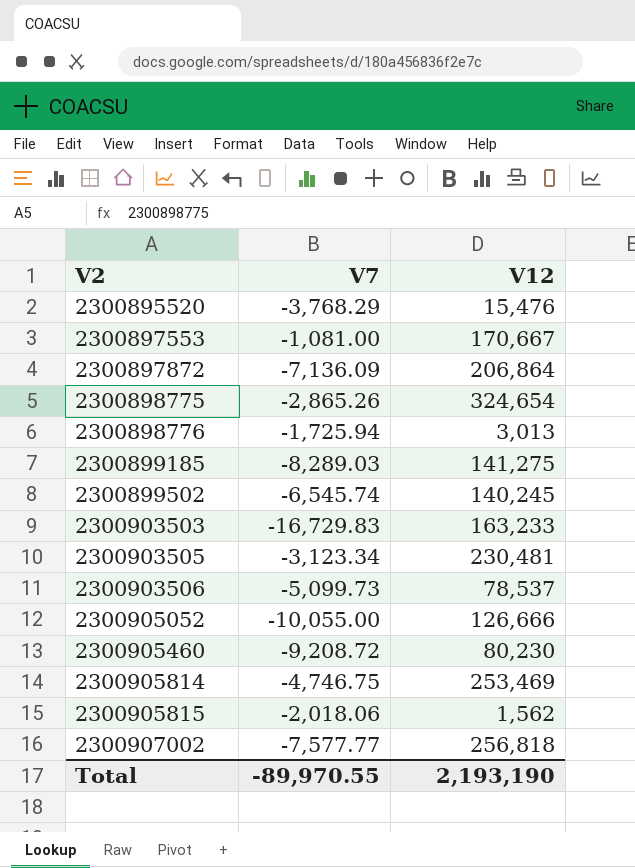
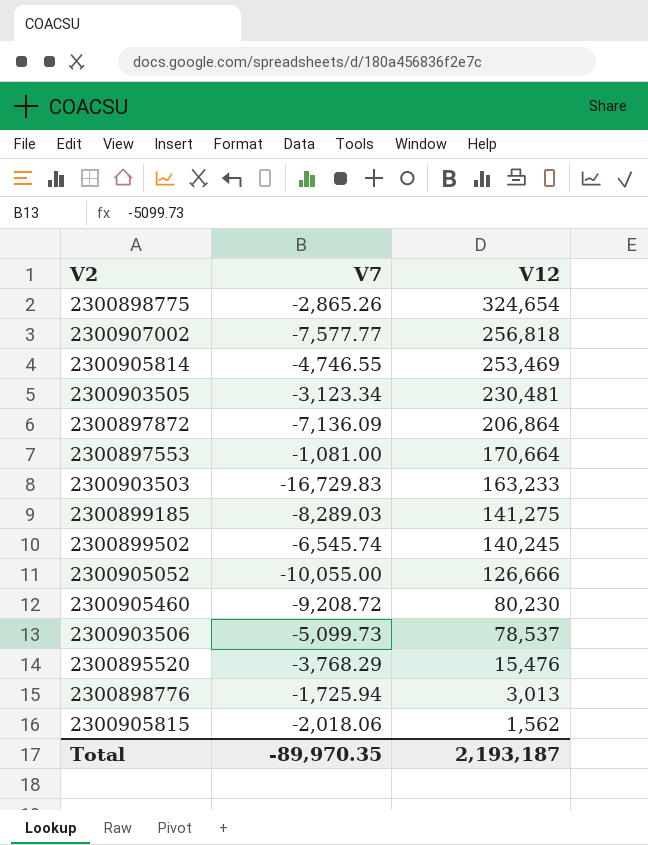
row order: V2 ascending -> V12 descending
2300905814 | V7: -4,746.75 -> -4,746.55
2300897553 | V12: 170,667 -> 170,664
Total | V7: -89,970.55 -> -89,970.35
Total | V12: 2,193,190 -> 2,193,187

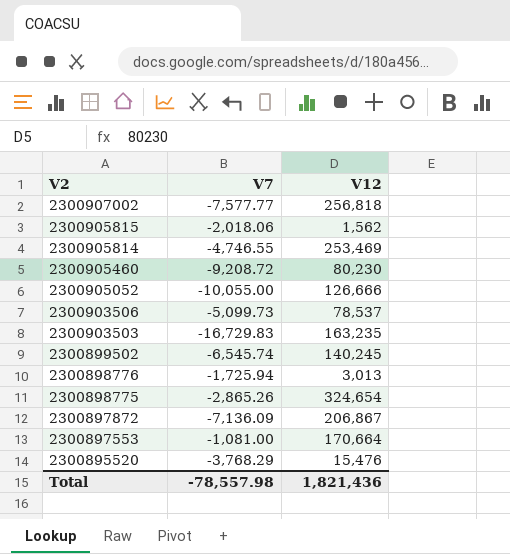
row order: V12 descending -> V2 descending
row 2300903505: -3,123.34 | 230,481 -> none
row 2300899185: -8,289.03 | 141,275 -> none
2300903503 | V12: 163,233 -> 163,235
2300897872 | V12: 206,864 -> 206,867
Total | V7: -89,970.35 -> -78,557.98
Total | V12: 2,193,187 -> 1,821,436

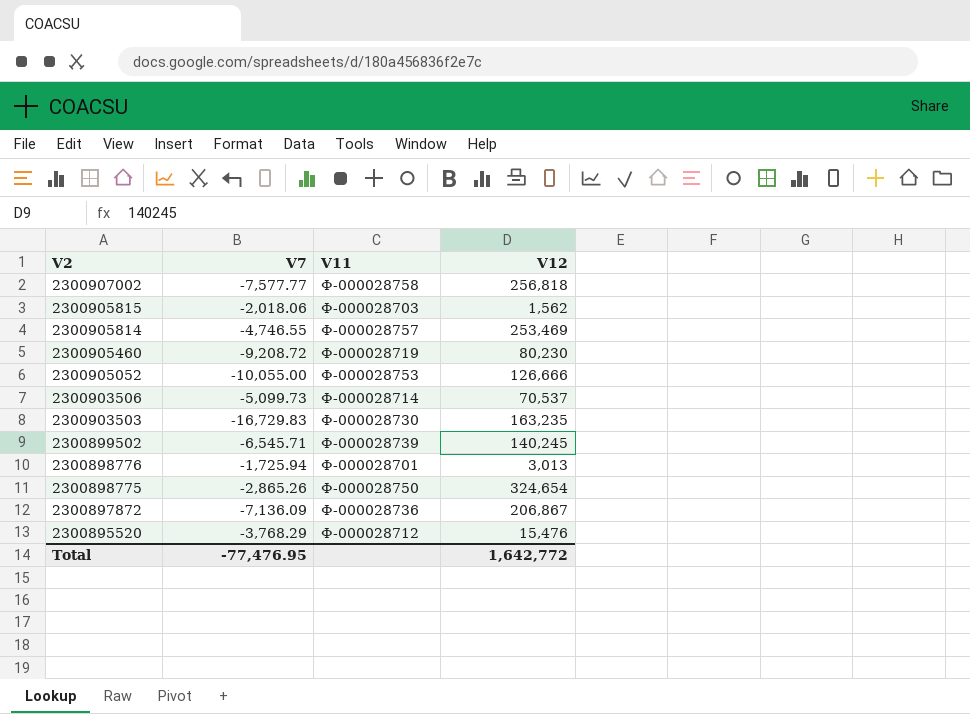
column V11 | position: none -> 3
row 2300897553: -1,081.00 | 170,664 -> none
2300903506 | V12: 78,537 -> 70,537
2300899502 | V7: -6,545.74 -> -6,545.71
Total | V7: -78,557.98 -> -77,476.95
Total | V12: 1,821,436 -> 1,642,772

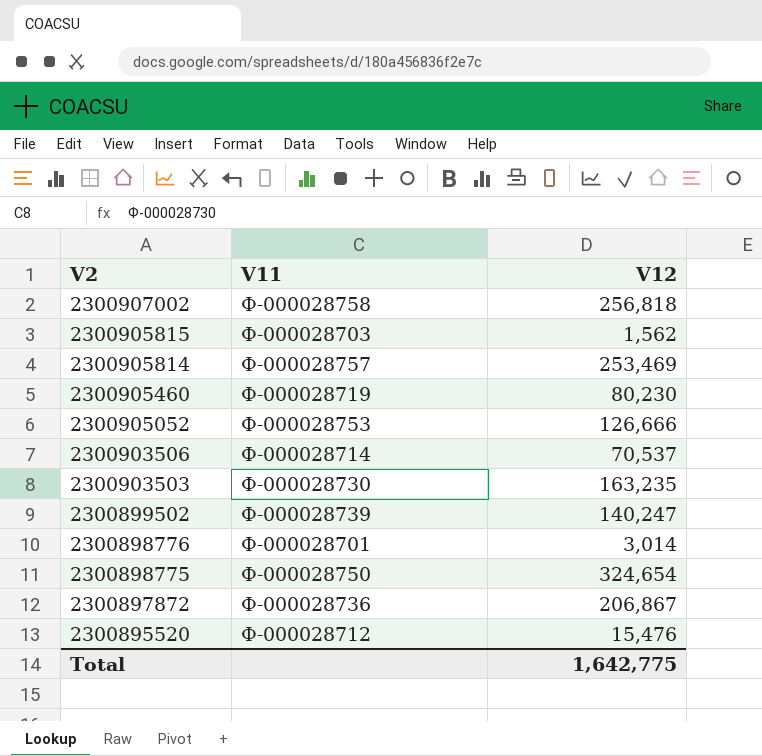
column V7 | position: 2 -> none
2300899502 | V12: 140,245 -> 140,247
2300898776 | V12: 3,013 -> 3,014
Total | V12: 1,642,772 -> 1,642,775

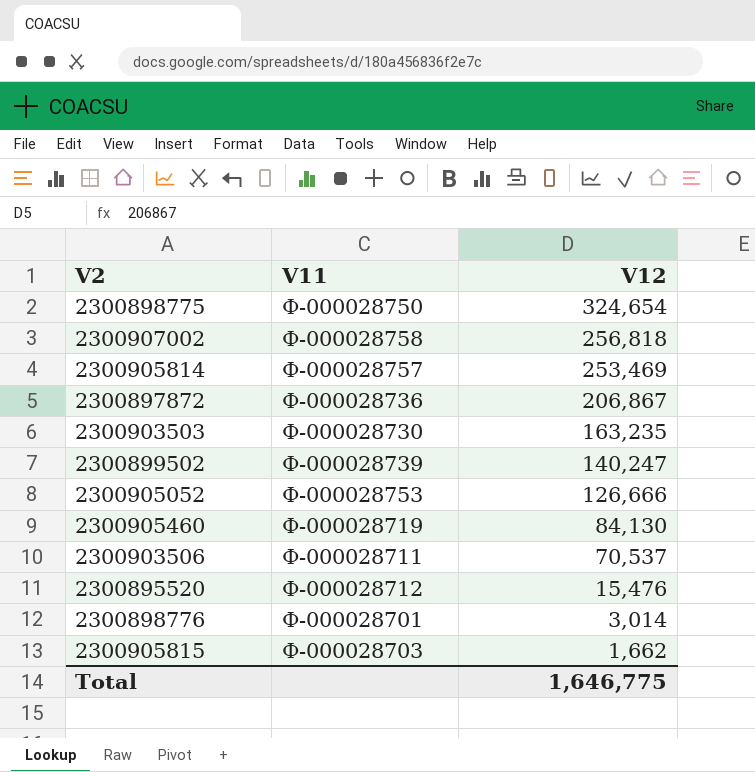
row order: V2 descending -> V12 descending
2300905460 | V12: 80,230 -> 84,130
2300903506 | V11: Ф-000028714 -> Ф-000028711
2300905815 | V12: 1,562 -> 1,662
Total | V12: 1,642,775 -> 1,646,775

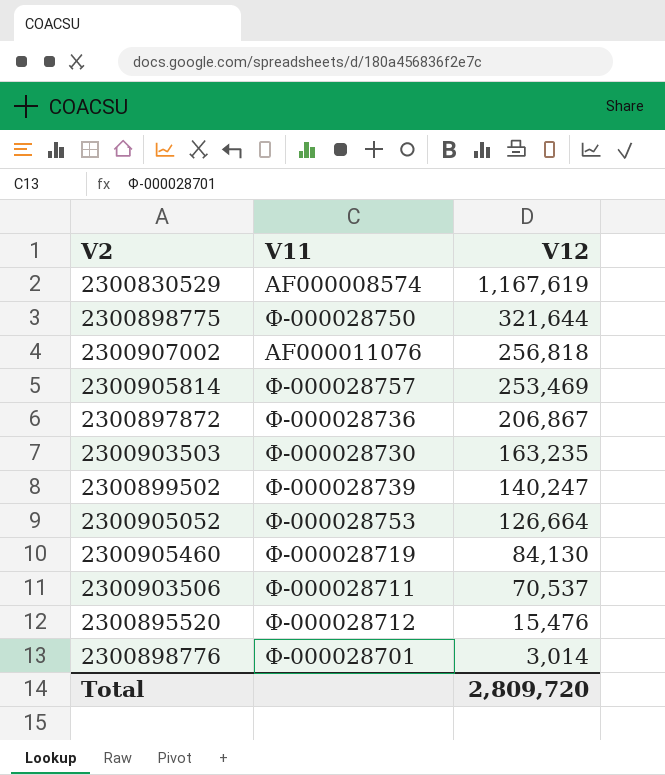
row 2300905815: Ф-000028703 | 1,662 -> none
row 2300830529: none -> AF000008574 | 1,167,619
2300898775 | V12: 324,654 -> 321,644
2300907002 | V11: Ф-000028758 -> AF000011076
2300905052 | V12: 126,666 -> 126,664
Total | V12: 1,646,775 -> 2,809,720

